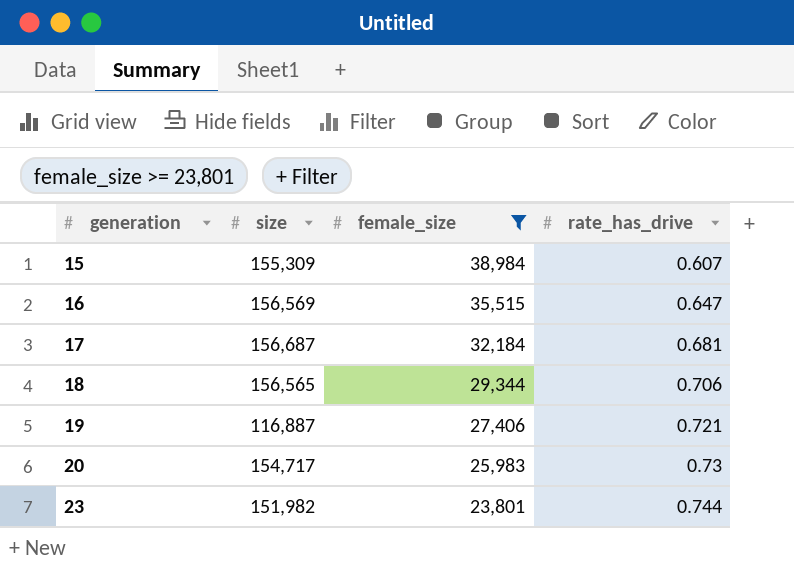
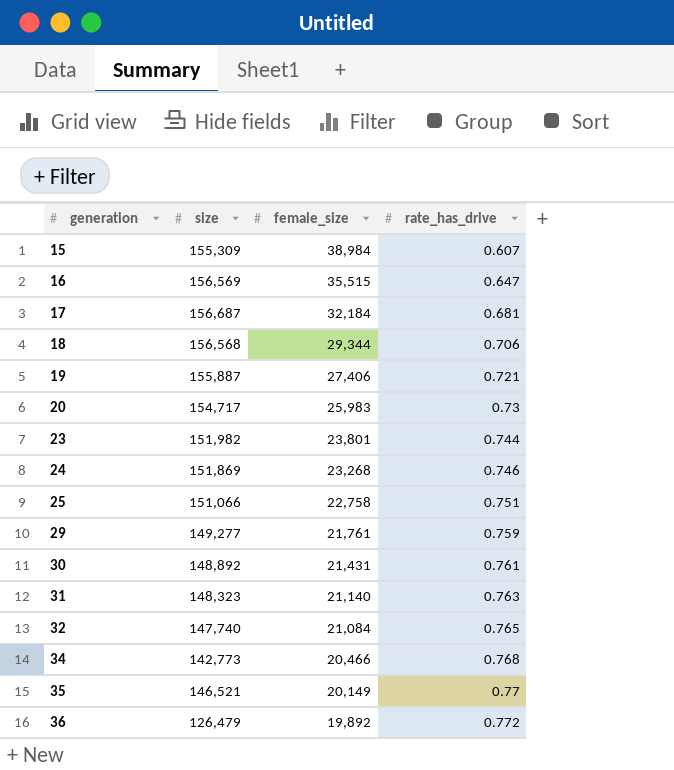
filter: female_size >= 23,801 -> none
18 | size: 156,565 -> 156,568
19 | size: 116,887 -> 155,887

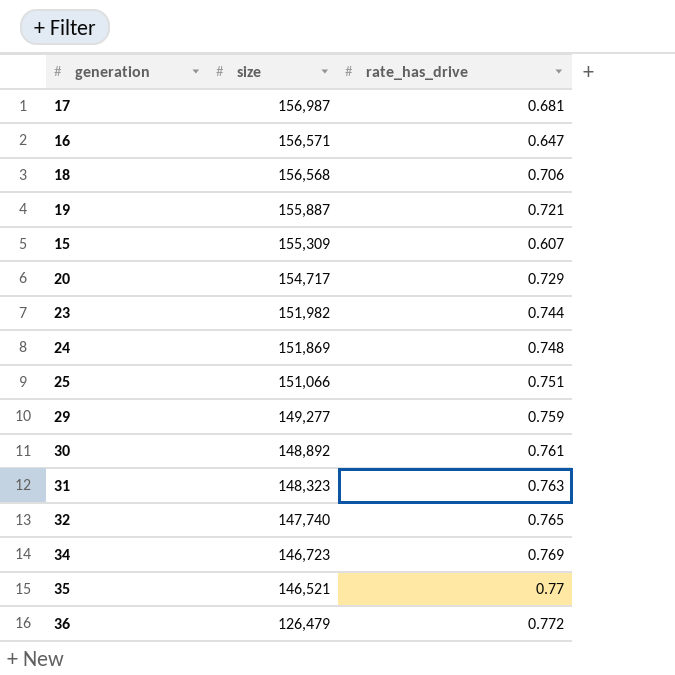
row order: generation ascending -> size descending
column female_size | position: 3 -> none
17 | size: 156,687 -> 156,987
16 | size: 156,569 -> 156,571
20 | rate_has_drive: 0.73 -> 0.729
24 | rate_has_drive: 0.746 -> 0.748
34 | size: 142,773 -> 146,723
34 | rate_has_drive: 0.768 -> 0.769

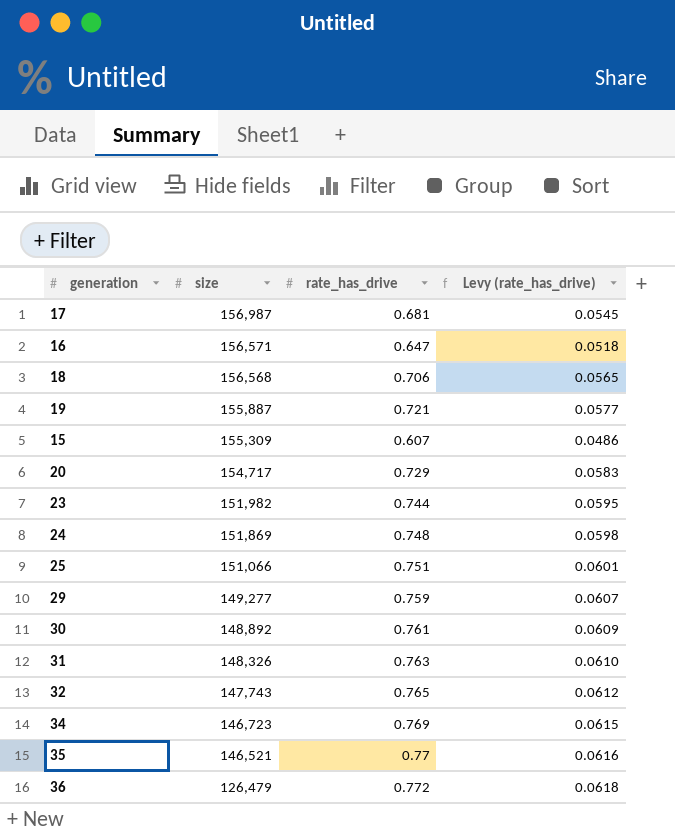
column Levy (rate_has_drive) | formula: none -> [rate_has_drive] * 0.08
31 | size: 148,323 -> 148,326
32 | size: 147,740 -> 147,743

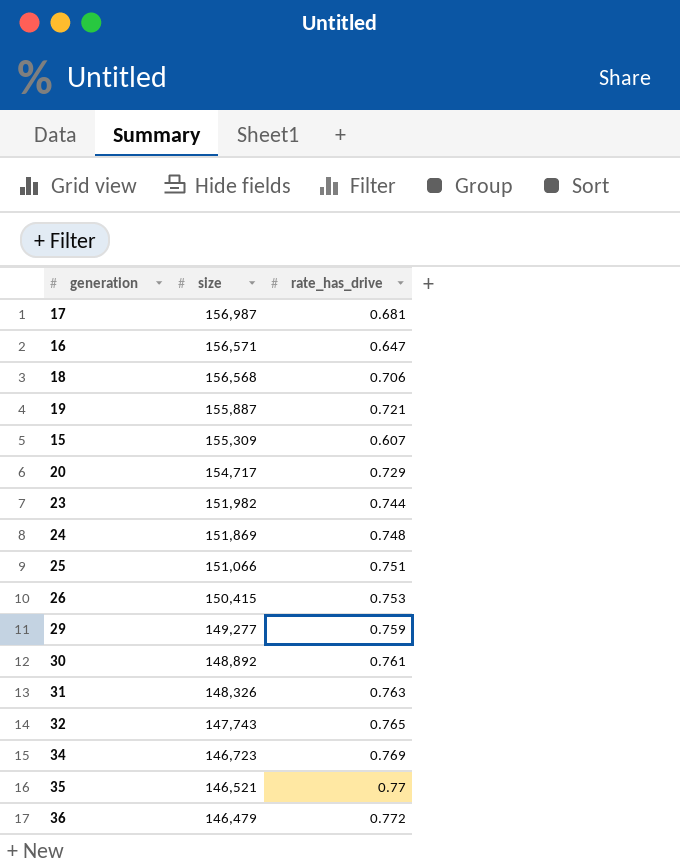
column Levy (rate_has_drive) | formula: [rate_has_drive] * 0.08 -> none
row 26: none -> 150,415 | 0.753
36 | size: 126,479 -> 146,479

